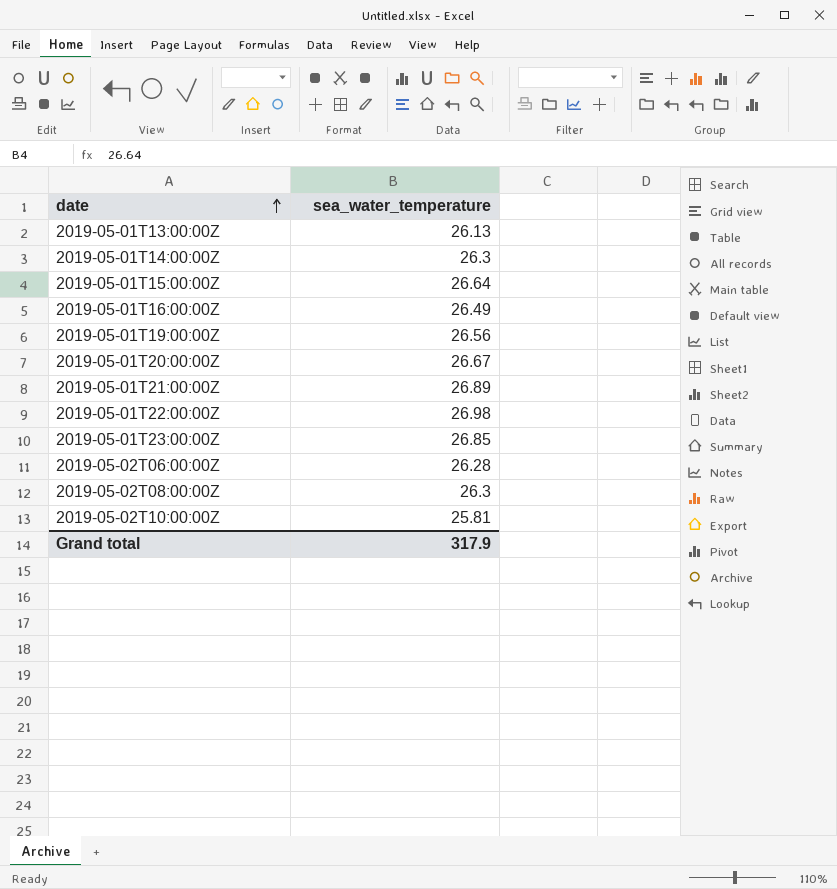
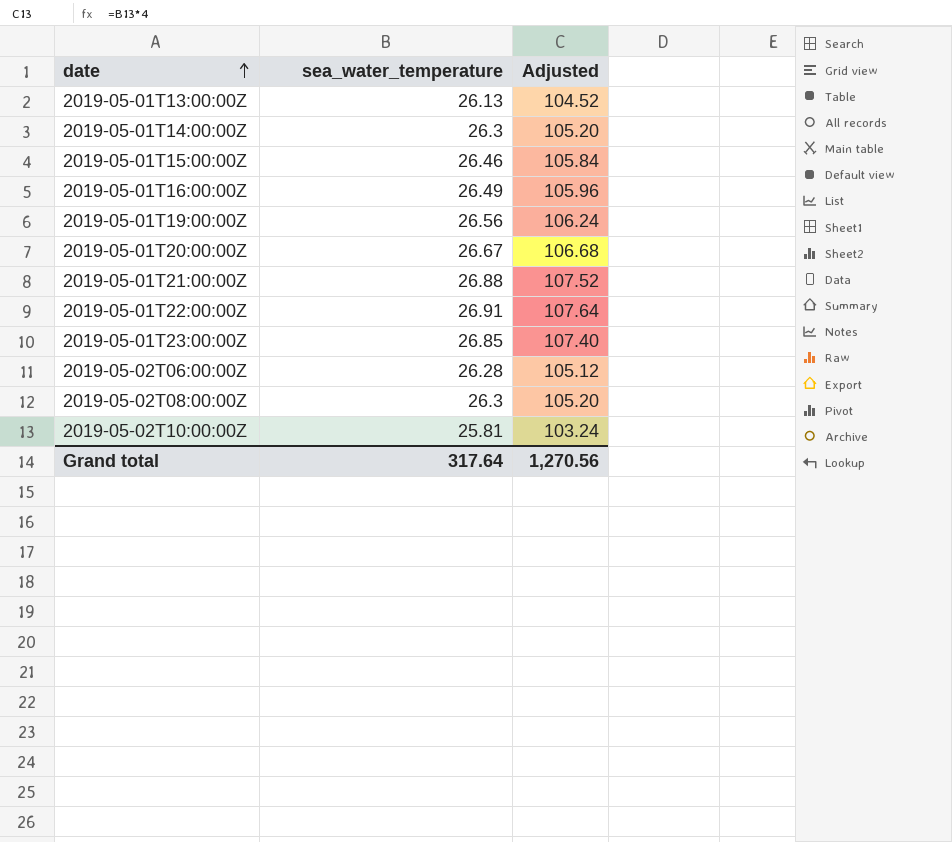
column Adjusted | formula: none -> [sea_water_temperature] * 4
2019-05-01T15:00:00Z | sea_water_temperature: 26.64 -> 26.46
2019-05-01T21:00:00Z | sea_water_temperature: 26.89 -> 26.88
2019-05-01T22:00:00Z | sea_water_temperature: 26.98 -> 26.91
Grand total | sea_water_temperature: 317.9 -> 317.64

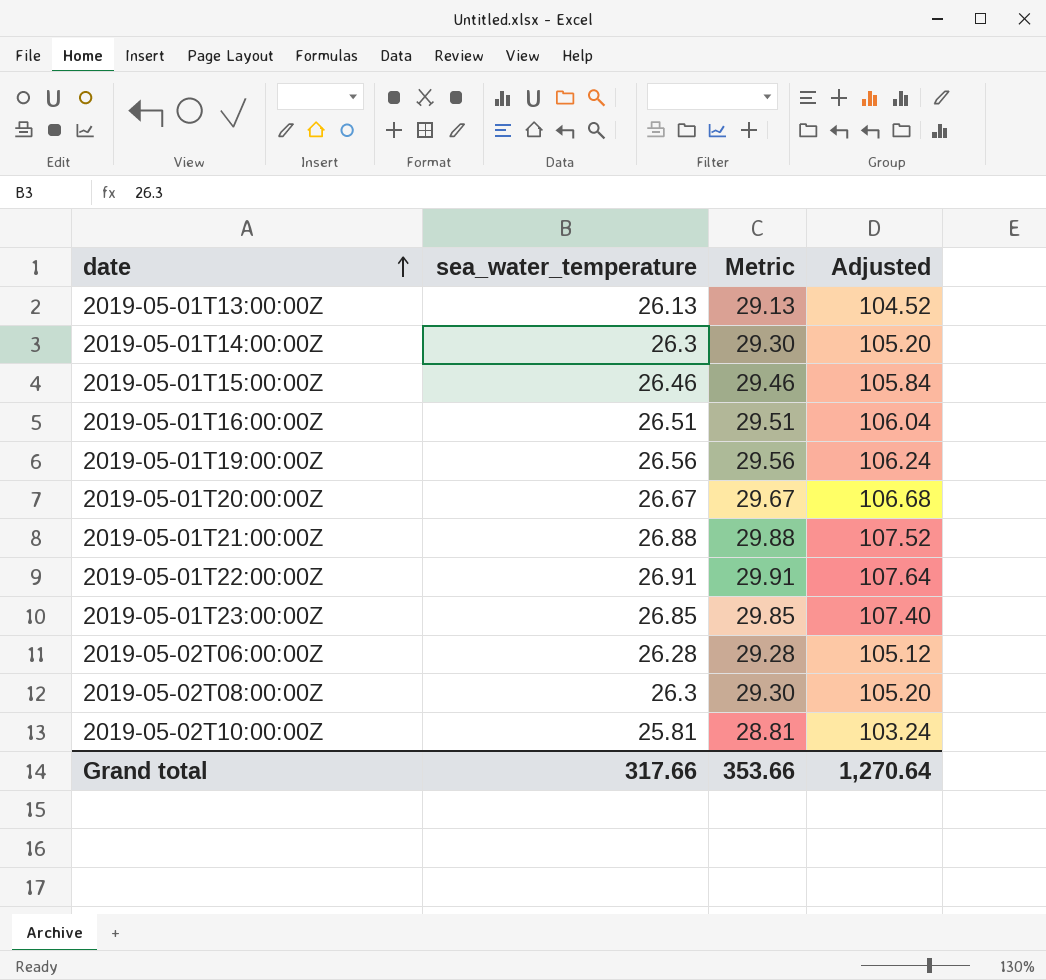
column Metric | formula: none -> [sea_water_temperature] + 3
2019-05-01T16:00:00Z | sea_water_temperature: 26.49 -> 26.51
2019-05-01T16:00:00Z | Adjusted: 105.96 -> 106.04
Grand total | sea_water_temperature: 317.64 -> 317.66
Grand total | Adjusted: 1,270.56 -> 1,270.64

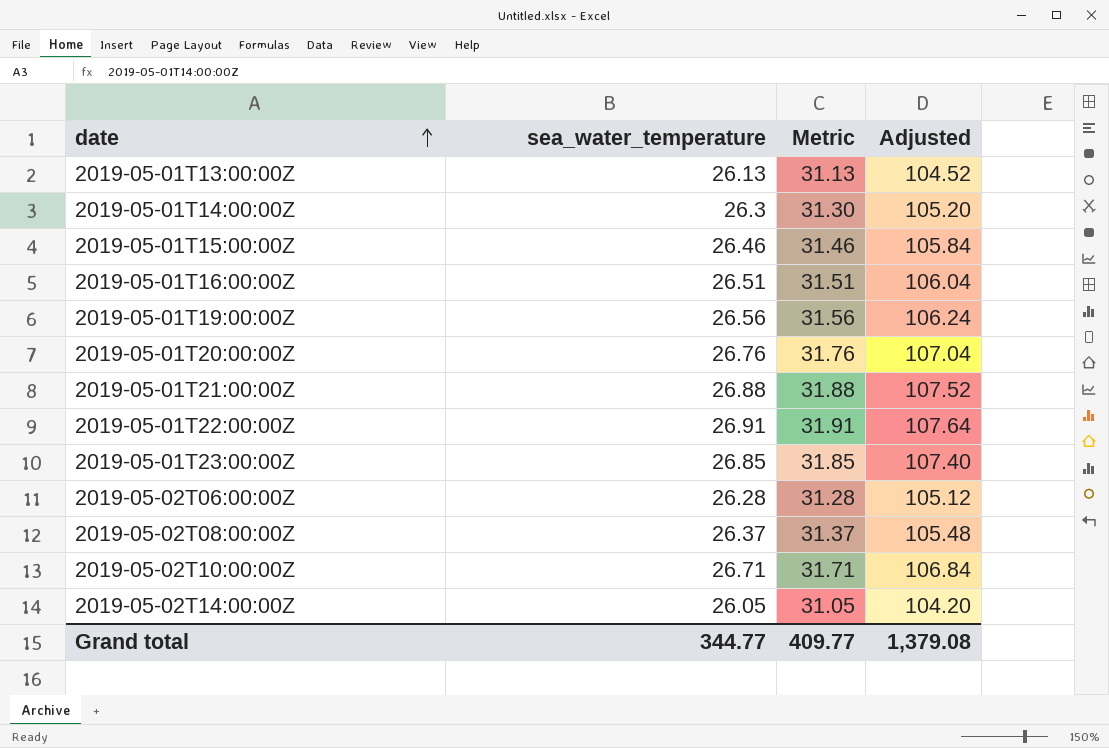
column Metric | formula: [sea_water_temperature] + 3 -> [sea_water_temperature] + 5
2019-05-01T20:00:00Z | sea_water_temperature: 26.67 -> 26.76
2019-05-01T20:00:00Z | Adjusted: 106.68 -> 107.04
2019-05-02T08:00:00Z | sea_water_temperature: 26.3 -> 26.37
2019-05-02T08:00:00Z | Adjusted: 105.20 -> 105.48
2019-05-02T10:00:00Z | sea_water_temperature: 25.81 -> 26.71
2019-05-02T10:00:00Z | Adjusted: 103.24 -> 106.84
row 2019-05-02T14:00:00Z: none -> 26.05 | 31.05 | 104.20
Grand total | sea_water_temperature: 317.66 -> 344.77
Grand total | Metric: 353.66 -> 409.77
Grand total | Adjusted: 1,270.64 -> 1,379.08

